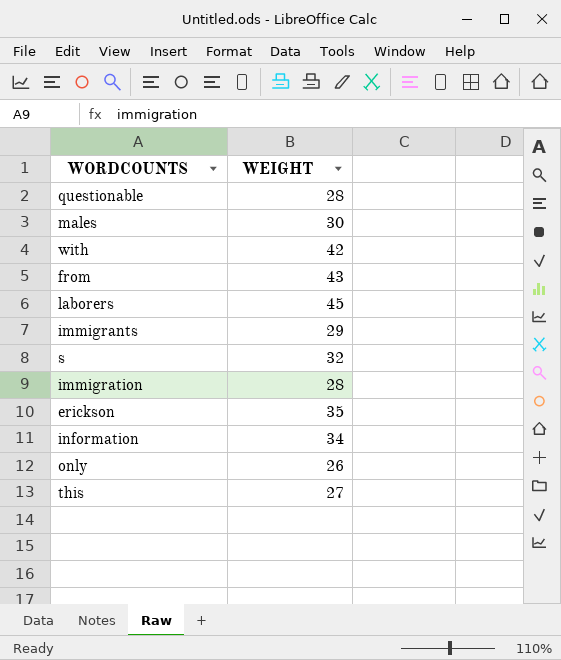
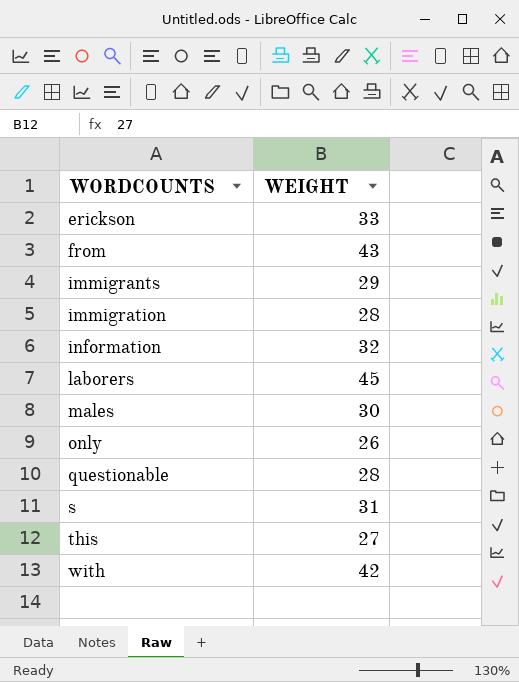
row order: none -> WORDCOUNTS ascending
erickson | WEIGHT: 35 -> 33
information | WEIGHT: 34 -> 32
s | WEIGHT: 32 -> 31

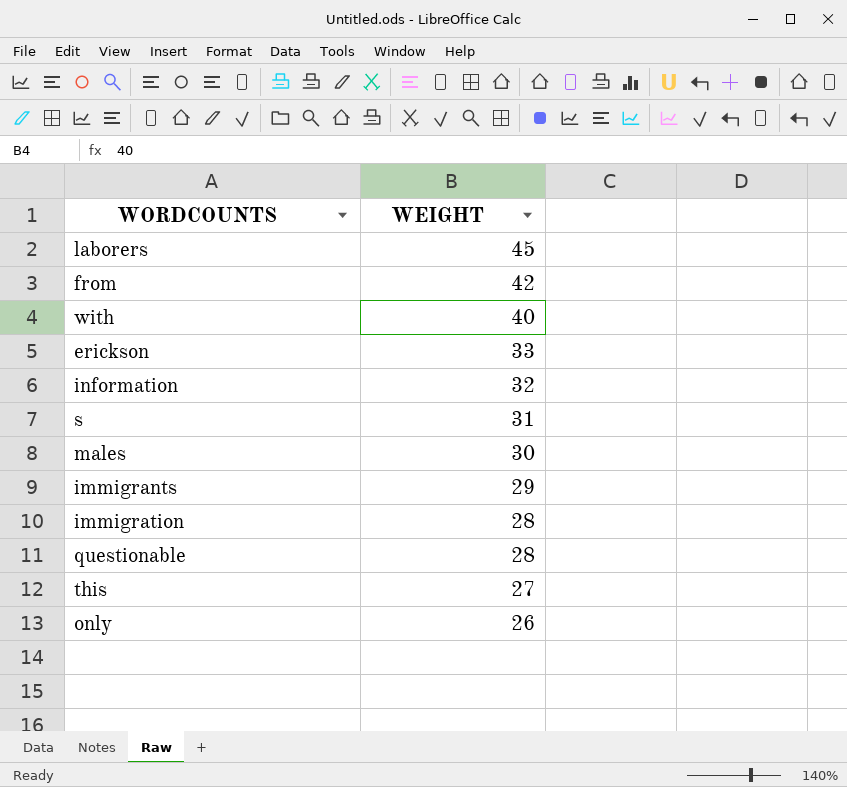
row order: WORDCOUNTS ascending -> WEIGHT descending
from | WEIGHT: 43 -> 42
with | WEIGHT: 42 -> 40

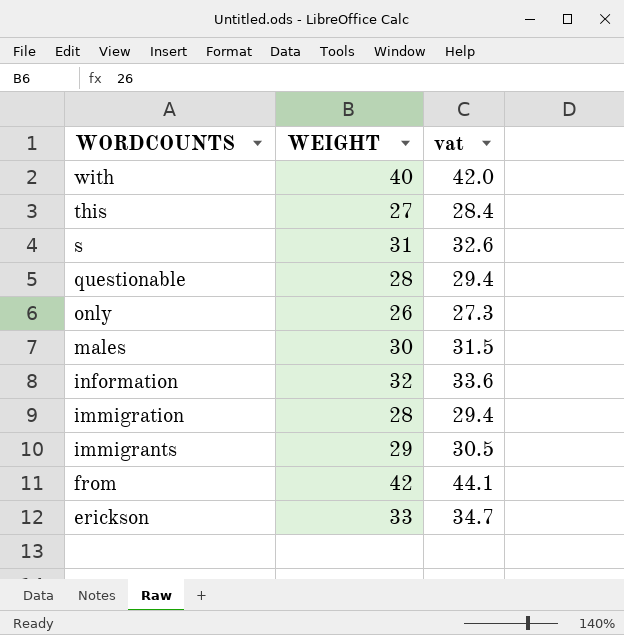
row order: WEIGHT descending -> WORDCOUNTS descending
column vat | formula: none -> [WEIGHT] * 1.05
row laborers: 45 -> none

